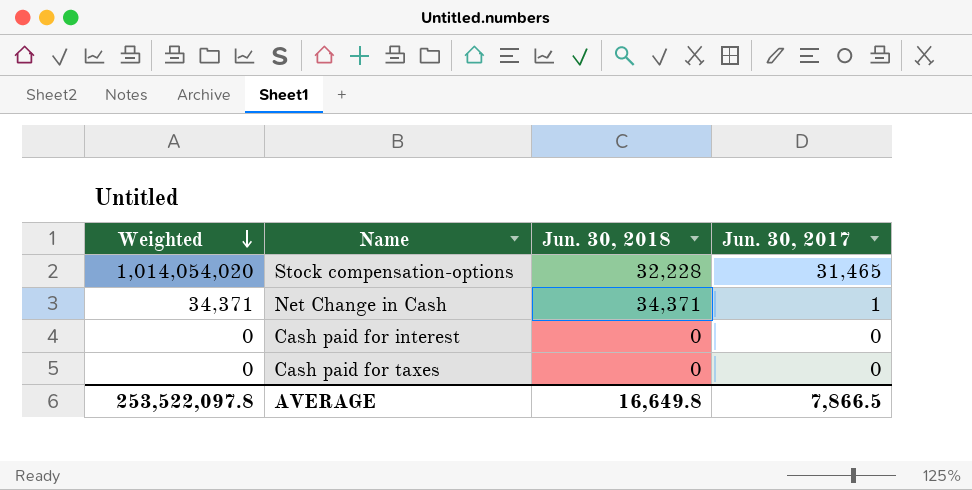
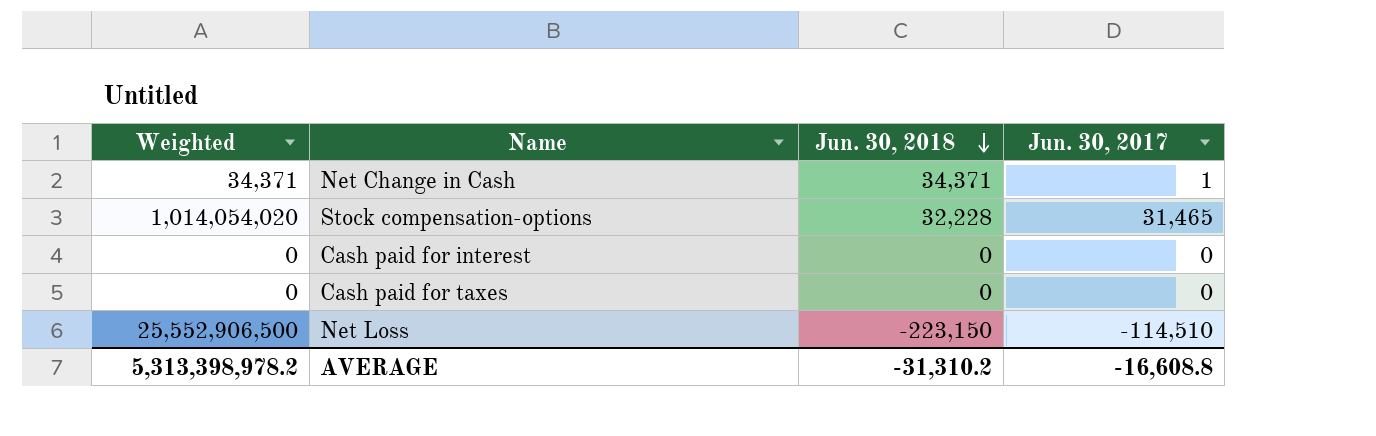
row order: Weighted descending -> Jun. 30, 2018 descending
row Net Loss: none -> 25,552,906,500 | -223,150 | -114,510
AVERAGE | Weighted: 253,522,097.8 -> 5,313,398,978.2
AVERAGE | Jun. 30, 2018: 16,649.8 -> -31,310.2
AVERAGE | Jun. 30, 2017: 7,866.5 -> -16,608.8

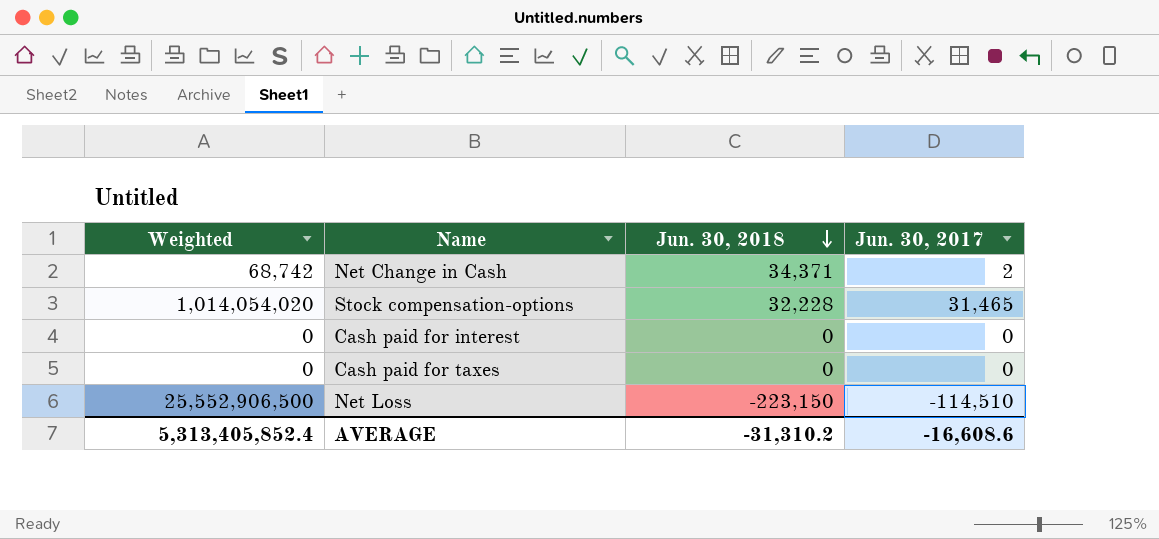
Net Change in Cash | Weighted: 34,371 -> 68,742
Net Change in Cash | Jun. 30, 2017: 1 -> 2
AVERAGE | Weighted: 5,313,398,978.2 -> 5,313,405,852.4
AVERAGE | Jun. 30, 2017: -16,608.8 -> -16,608.6

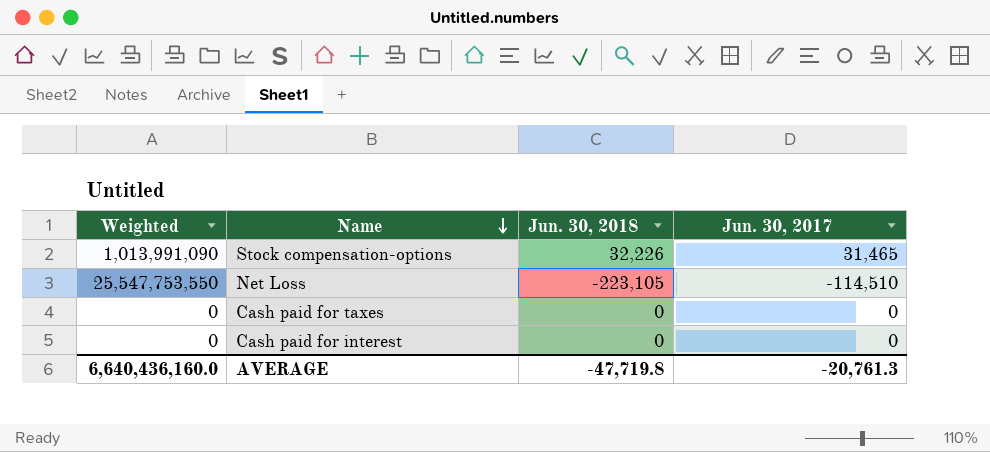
row order: Jun. 30, 2018 descending -> Name descending
row Net Change in Cash: 68,742 | 34,371 | 2 -> none
Stock compensation-options | Weighted: 1,014,054,020 -> 1,013,991,090
Stock compensation-options | Jun. 30, 2018: 32,228 -> 32,226
Net Loss | Weighted: 25,552,906,500 -> 25,547,753,550
Net Loss | Jun. 30, 2018: -223,150 -> -223,105
AVERAGE | Weighted: 5,313,405,852.4 -> 6,640,436,160.0
AVERAGE | Jun. 30, 2018: -31,310.2 -> -47,719.8
AVERAGE | Jun. 30, 2017: -16,608.6 -> -20,761.3

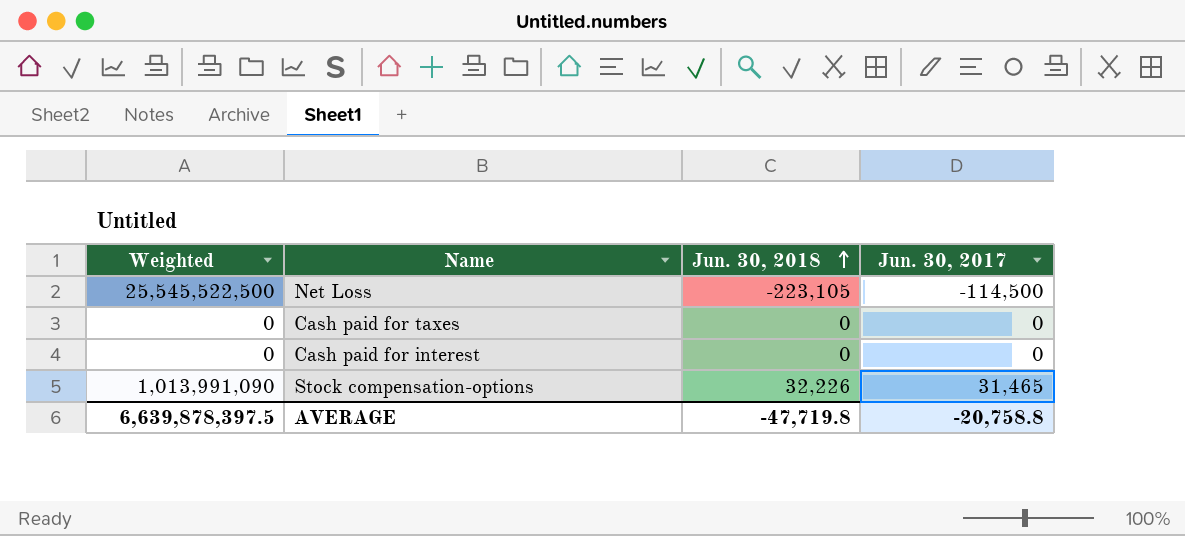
row order: Name descending -> Jun. 30, 2018 ascending
Net Loss | Weighted: 25,547,753,550 -> 25,545,522,500
Net Loss | Jun. 30, 2017: -114,510 -> -114,500
AVERAGE | Weighted: 6,640,436,160.0 -> 6,639,878,397.5
AVERAGE | Jun. 30, 2017: -20,761.3 -> -20,758.8

